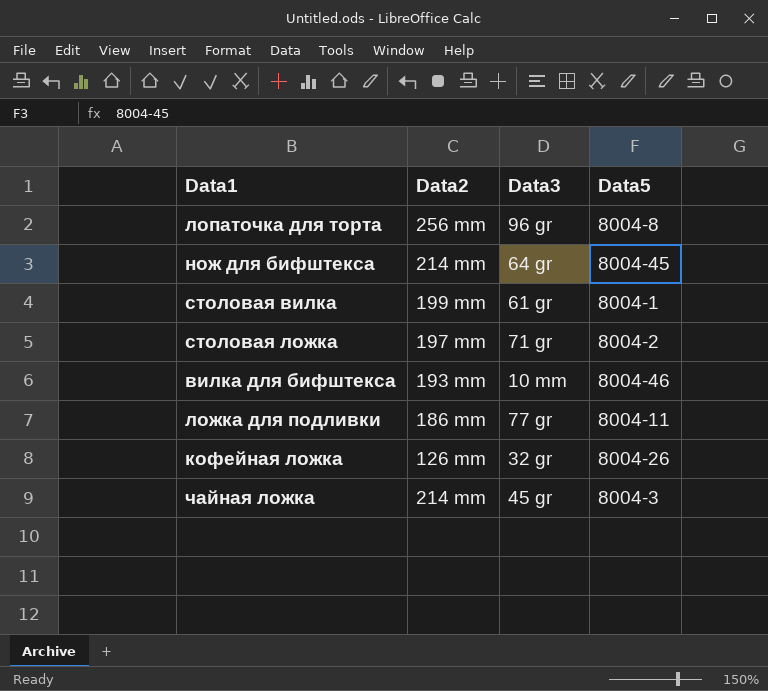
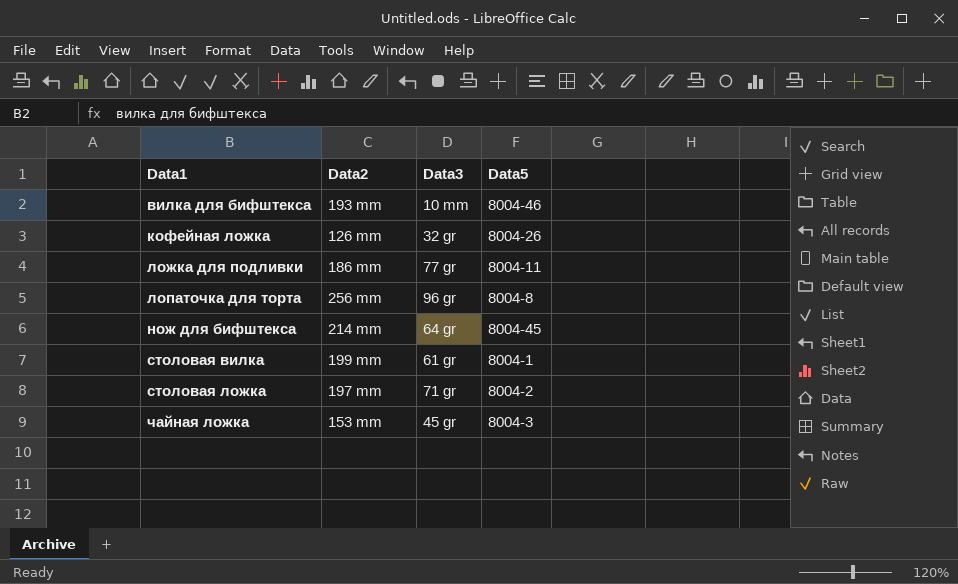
row order: none -> Data1 ascending
чайная ложка | Data2: 214 mm -> 153 mm

